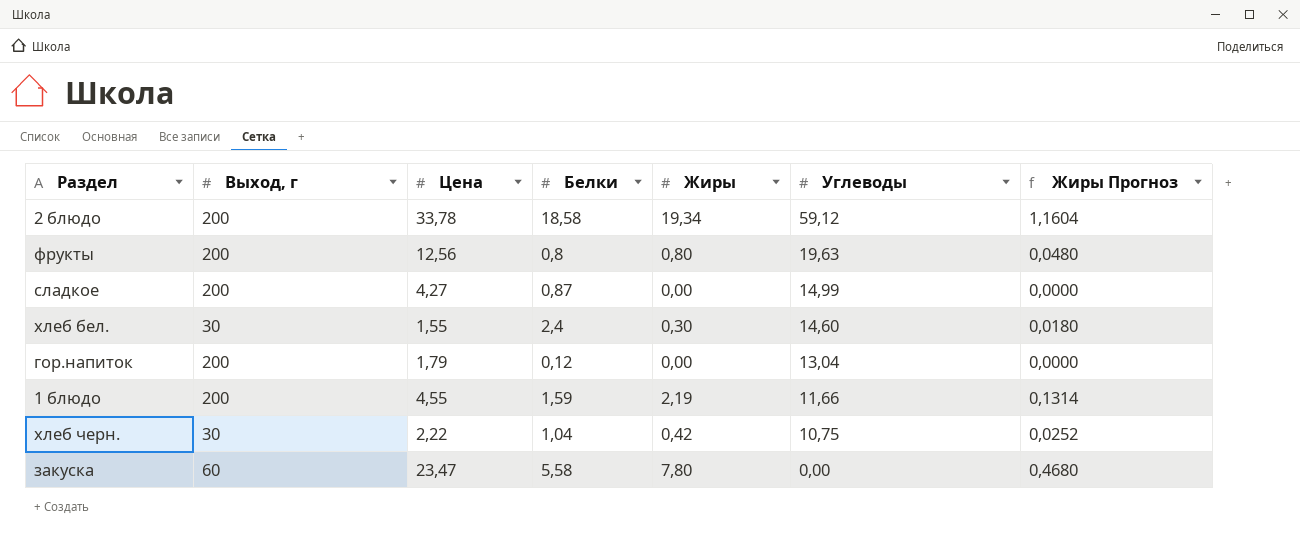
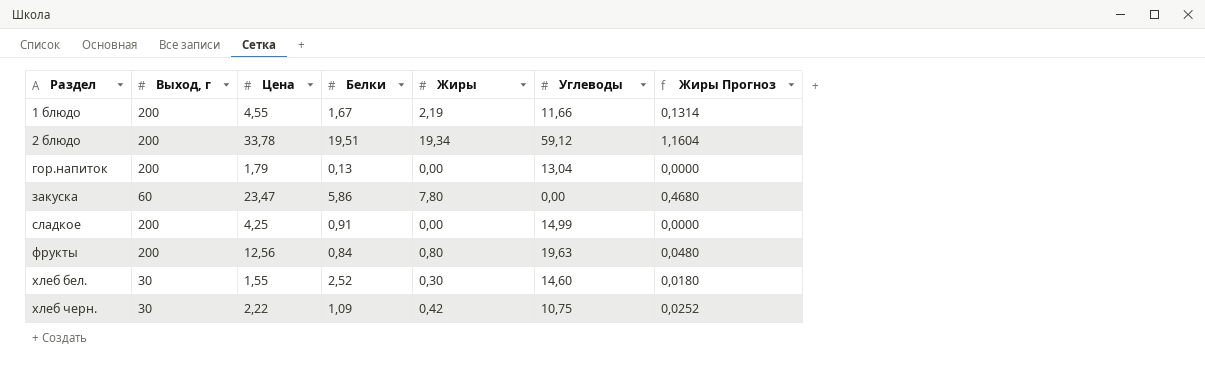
row order: Углеводы descending -> Раздел ascending
1 блюдо | Белки: 1,59 -> 1,67
2 блюдо | Белки: 18,58 -> 19,51
гор.напиток | Белки: 0,12 -> 0,13
закуска | Белки: 5,58 -> 5,86
сладкое | Цена: 4,27 -> 4,25
сладкое | Белки: 0,87 -> 0,91
фрукты | Белки: 0,8 -> 0,84
хлеб бел. | Белки: 2,4 -> 2,52
хлеб черн. | Белки: 1,04 -> 1,09

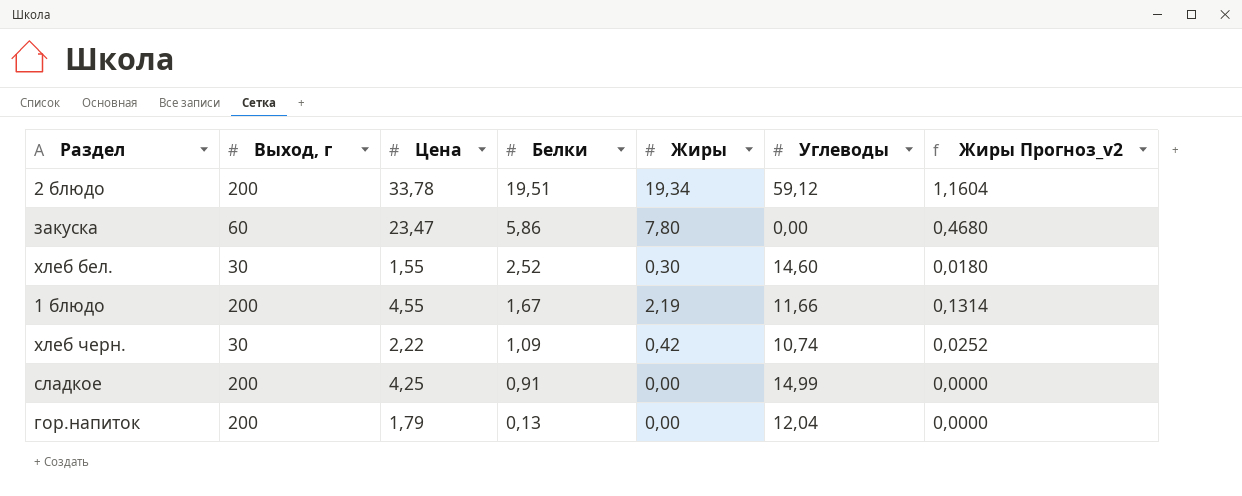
row order: Раздел ascending -> Белки descending
column name: Жиры Прогноз -> Жиры Прогноз_v2
row фрукты: 200 | 12,56 | 0,84 | 0,80 | 19,63 | 0,0480 -> none
хлеб черн. | Углеводы: 10,75 -> 10,74
гор.напиток | Углеводы: 13,04 -> 12,04

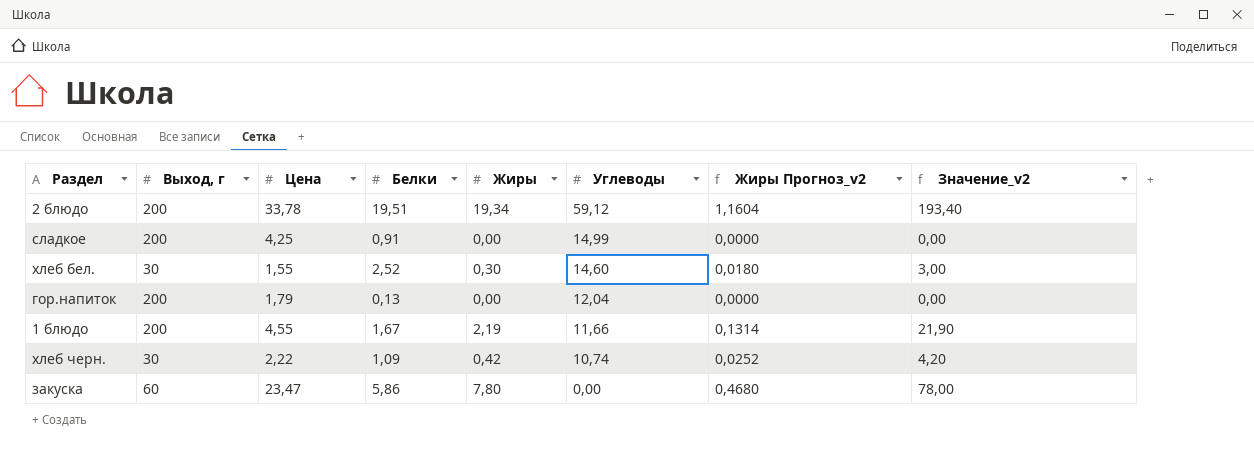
row order: Белки descending -> Углеводы descending
column Значение_v2 | formula: none -> [Жиры] * 10

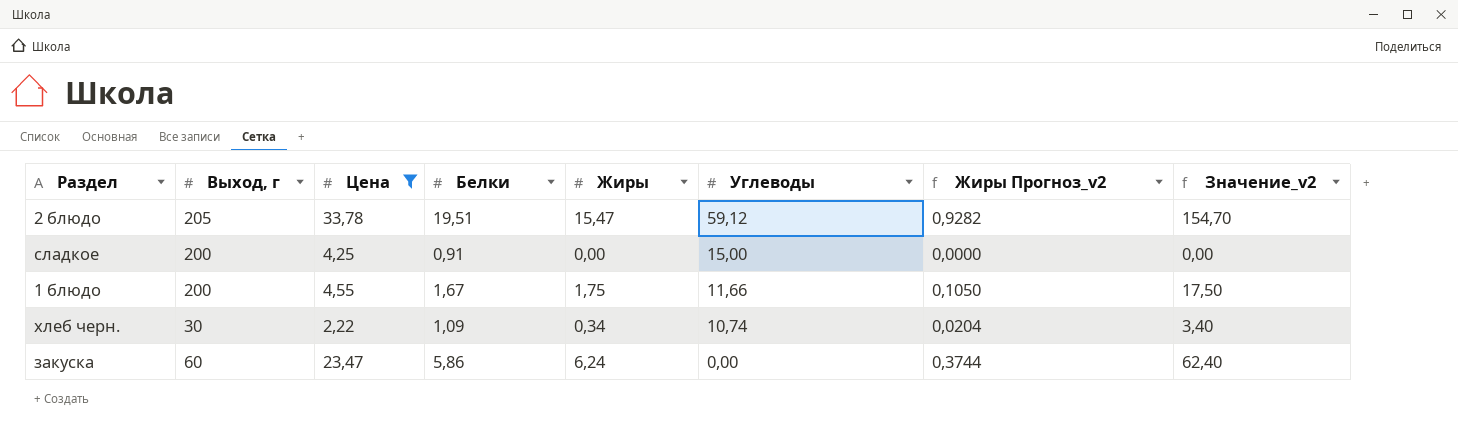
filter: none -> Цена >= 2,22
2 блюдо | Выход, г: 200 -> 205
2 блюдо | Жиры: 19,34 -> 15,47
2 блюдо | Жиры Прогноз_v2: 1,1604 -> 0,9282
2 блюдо | Значение_v2: 193,40 -> 154,70
сладкое | Углеводы: 14,99 -> 15,00
1 блюдо | Жиры: 2,19 -> 1,75
1 блюдо | Жиры Прогноз_v2: 0,1314 -> 0,1050
1 блюдо | Значение_v2: 21,90 -> 17,50
хлеб черн. | Жиры: 0,42 -> 0,34
хлеб черн. | Жиры Прогноз_v2: 0,0252 -> 0,0204
хлеб черн. | Значение_v2: 4,20 -> 3,40
закуска | Жиры: 7,80 -> 6,24
закуска | Жиры Прогноз_v2: 0,4680 -> 0,3744
закуска | Значение_v2: 78,00 -> 62,40

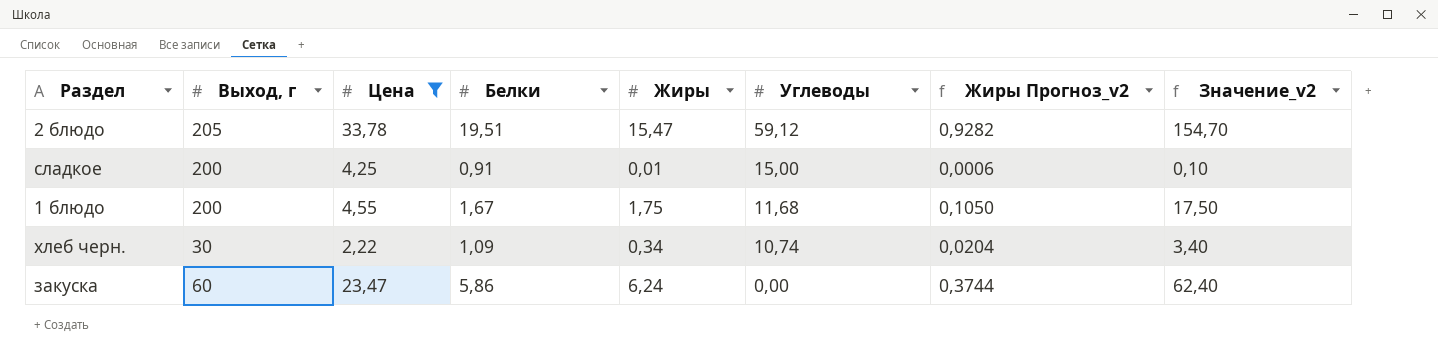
сладкое | Жиры: 0,00 -> 0,01
сладкое | Жиры Прогноз_v2: 0,0000 -> 0,0006
сладкое | Значение_v2: 0,00 -> 0,10
1 блюдо | Углеводы: 11,66 -> 11,68

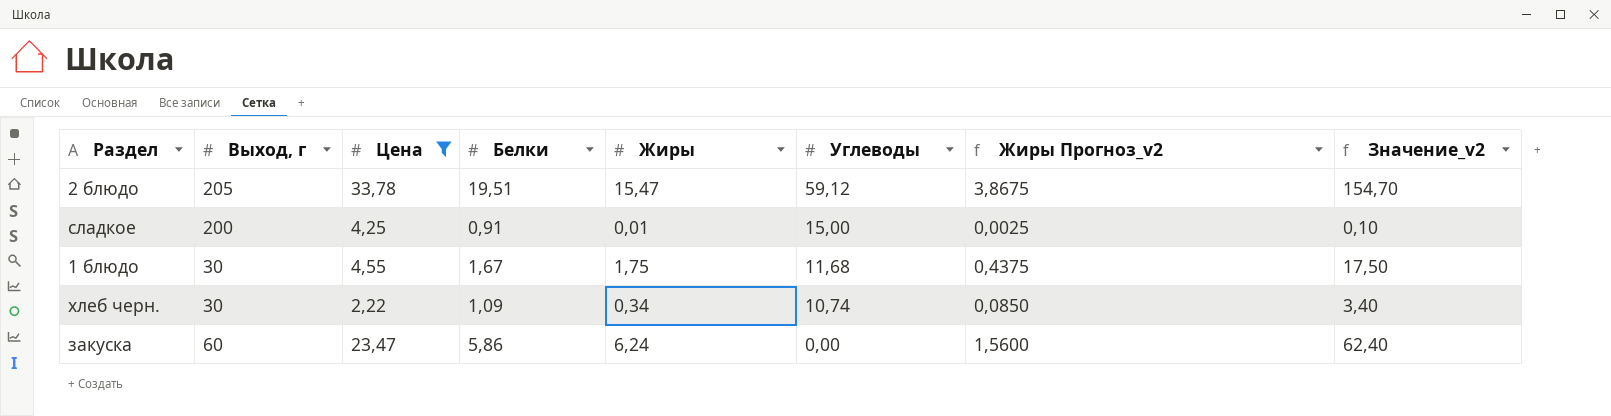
column Жиры Прогноз_v2 | formula: [Жиры] * 0,06 -> [Жиры] * 0,25
1 блюдо | Выход, г: 200 -> 30

